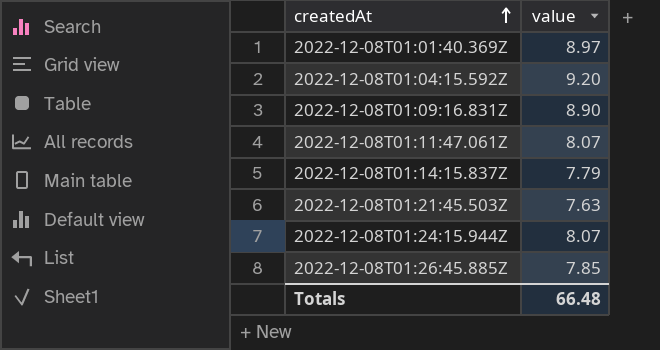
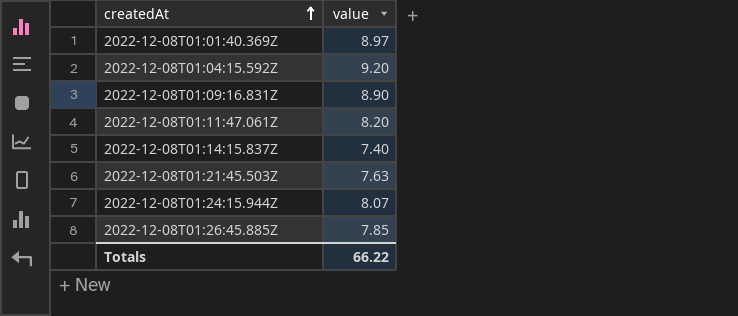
2022-12-08T01:11:47.061Z | value: 8.07 -> 8.20
2022-12-08T01:14:15.837Z | value: 7.79 -> 7.40
Totals | value: 66.48 -> 66.22

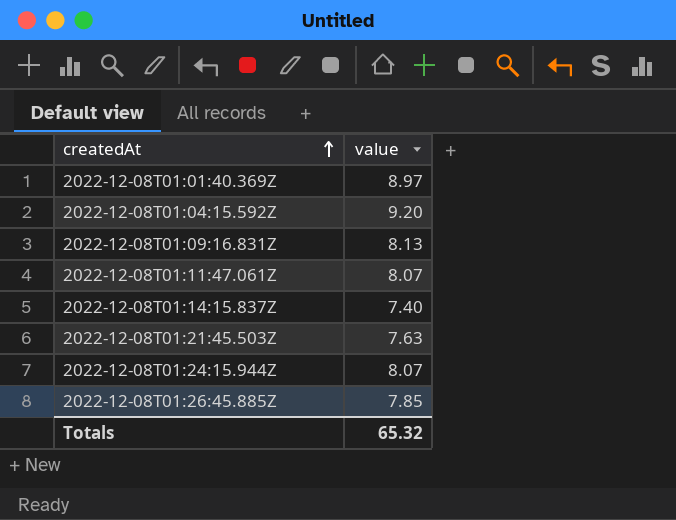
2022-12-08T01:09:16.831Z | value: 8.90 -> 8.13
2022-12-08T01:11:47.061Z | value: 8.20 -> 8.07
Totals | value: 66.22 -> 65.32

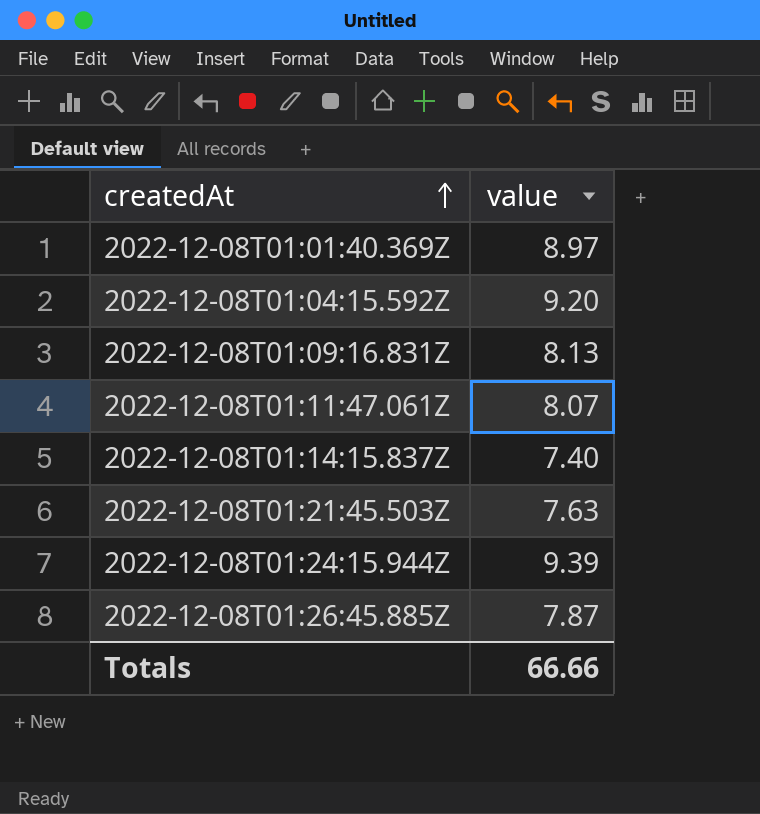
2022-12-08T01:24:15.944Z | value: 8.07 -> 9.39
2022-12-08T01:26:45.885Z | value: 7.85 -> 7.87
Totals | value: 65.32 -> 66.66

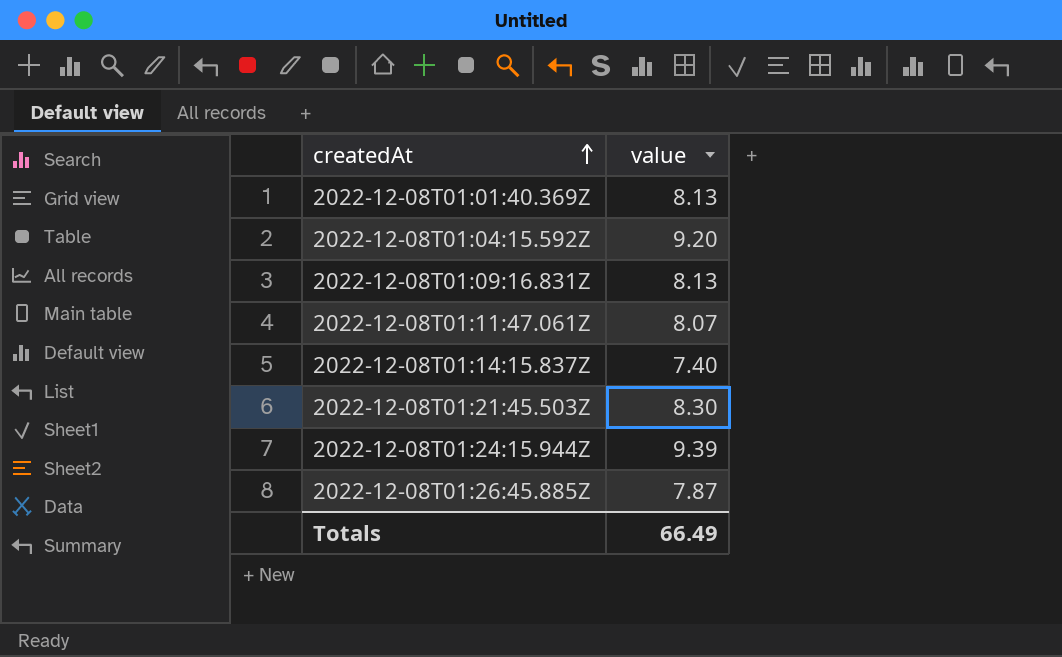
2022-12-08T01:01:40.369Z | value: 8.97 -> 8.13
2022-12-08T01:21:45.503Z | value: 7.63 -> 8.30
Totals | value: 66.66 -> 66.49

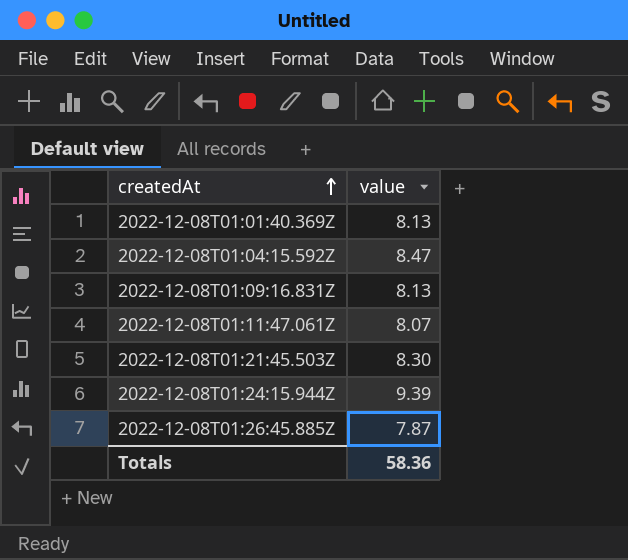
row 2022-12-08T01:14:15.837Z: 7.40 -> none
2022-12-08T01:04:15.592Z | value: 9.20 -> 8.47
Totals | value: 66.49 -> 58.36

